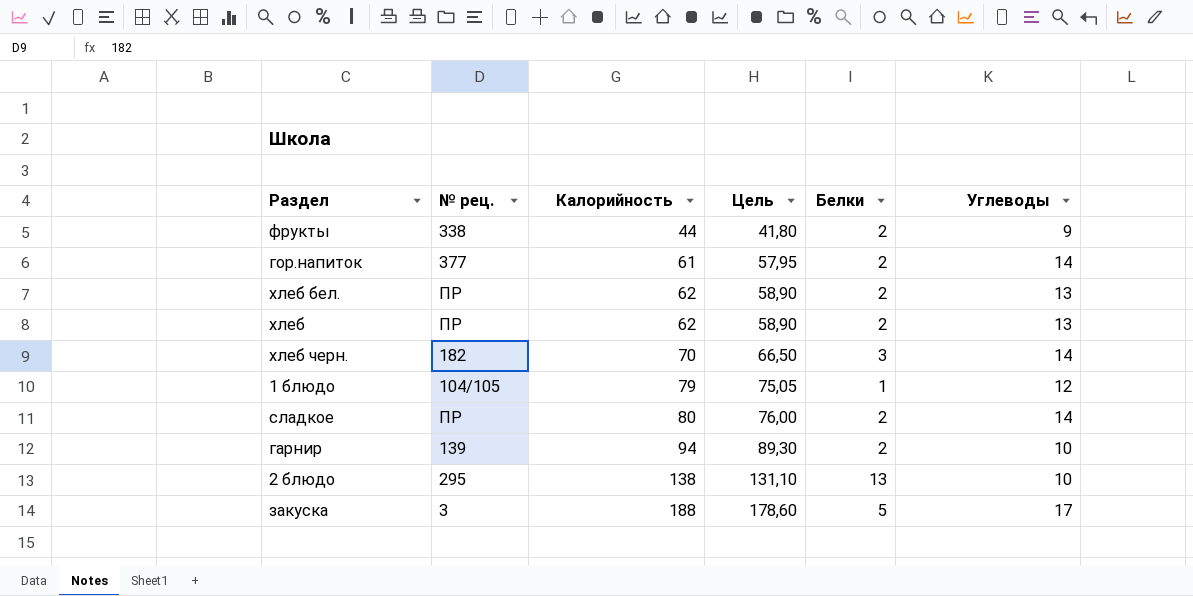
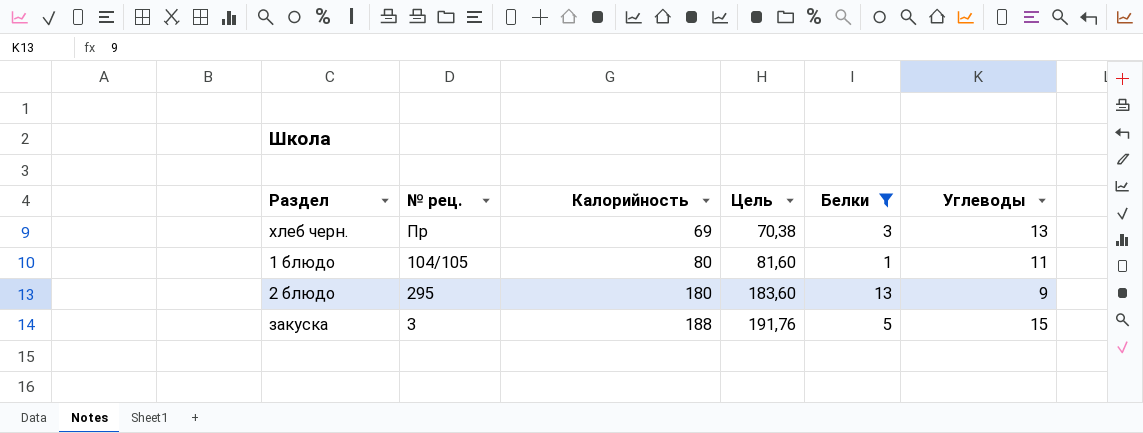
filter: none -> Белки != 2
column Цель | formula: [Калорийность] * 0,95 -> [Калорийность] * 1,02
хлеб черн. | № рец.: 182 -> Пр
хлеб черн. | Калорийность: 70 -> 69
хлеб черн. | Углеводы: 14 -> 13
1 блюдо | Калорийность: 79 -> 80
1 блюдо | Углеводы: 12 -> 11
2 блюдо | Калорийность: 138 -> 180
2 блюдо | Углеводы: 10 -> 9
закуска | Углеводы: 17 -> 15

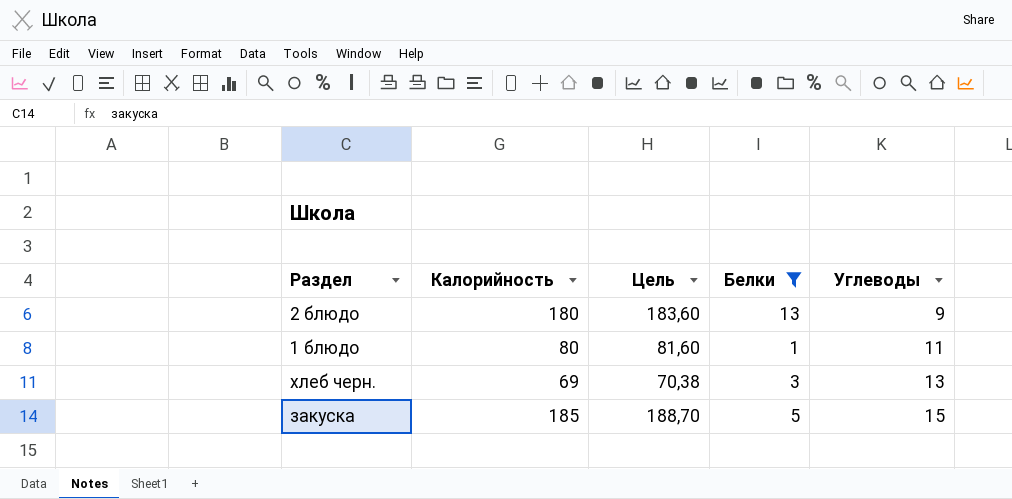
row order: Калорийность ascending -> Углеводы ascending
column № рец. | position: 2 -> none
закуска | Калорийность: 188 -> 185
закуска | Цель: 191,76 -> 188,70

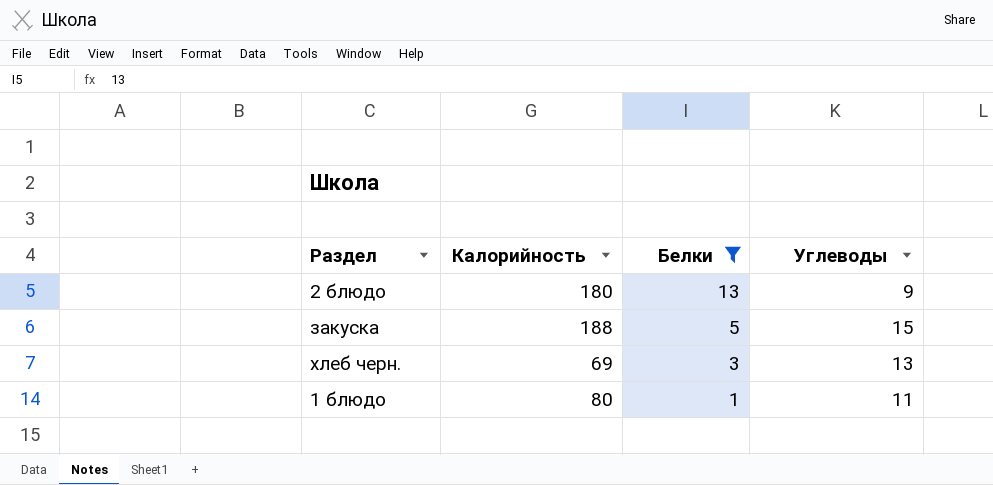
row order: Углеводы ascending -> Белки descending
column Цель | formula: [Калорийность] * 1,02 -> none
закуска | Калорийность: 185 -> 188

